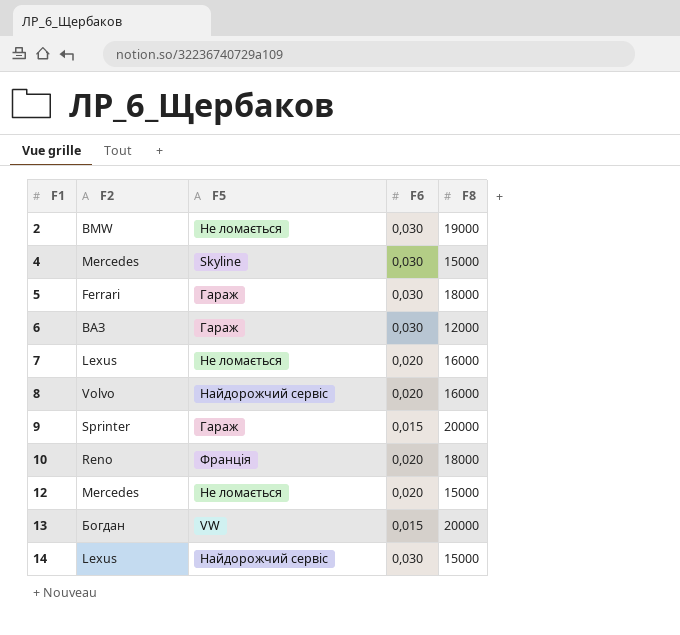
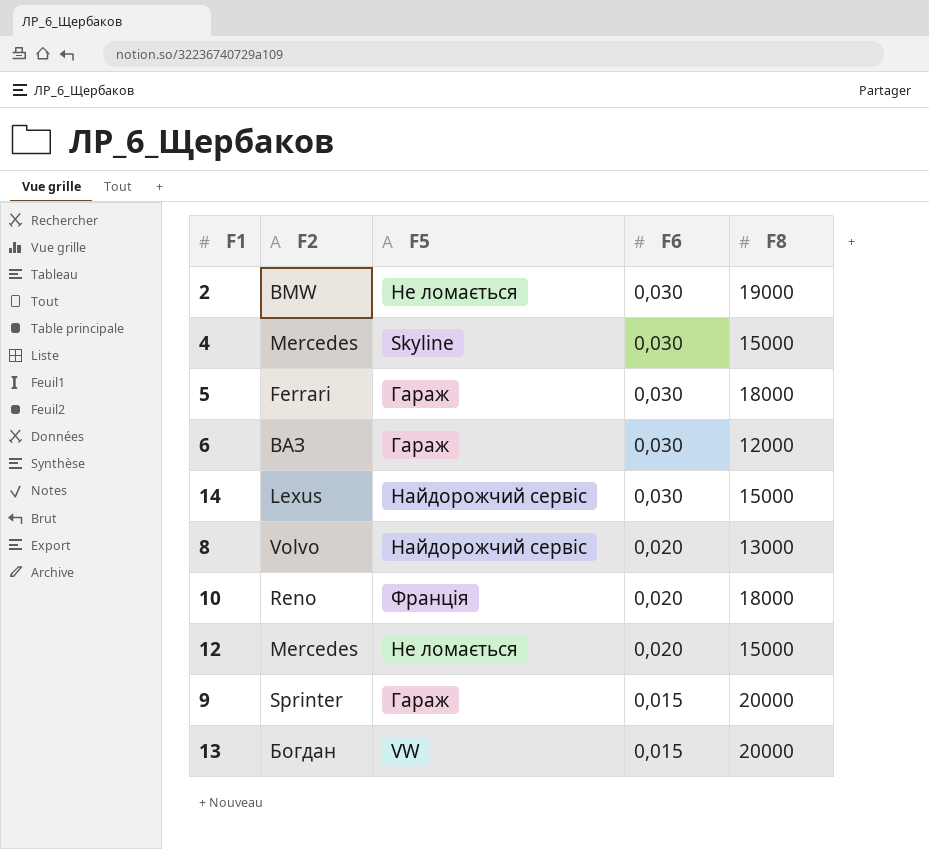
row order: F1 ascending -> F6 descending
row 7: Lexus | Не ломається | 0,020 | 16000 -> none
8 | F8: 16000 -> 13000

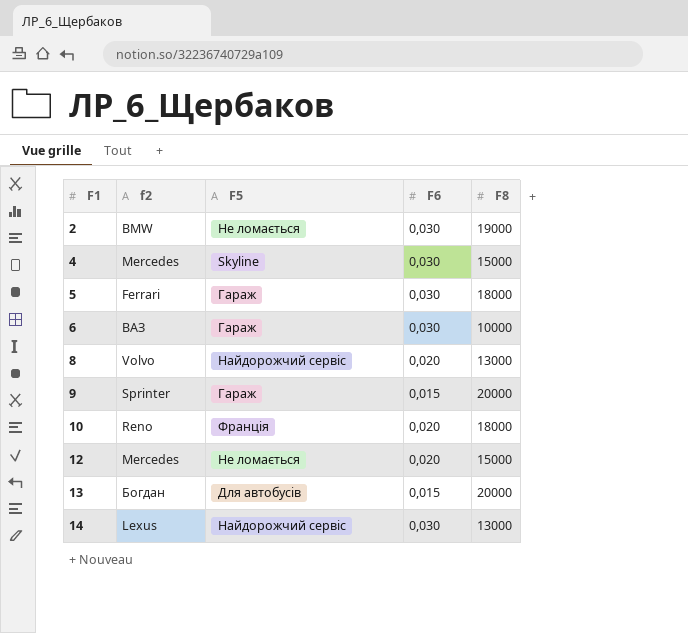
row order: F6 descending -> F1 ascending
column name: F2 -> f2
6 | F8: 12000 -> 10000
13 | F5: VW -> Для автобусів
14 | F8: 15000 -> 13000

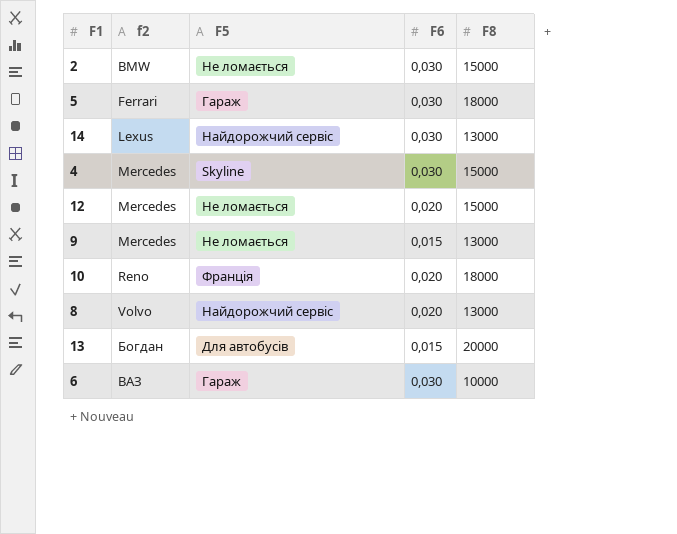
row order: F1 ascending -> f2 ascending
2 | F8: 19000 -> 15000
9 | f2: Sprinter -> Mercedes
9 | F5: Гараж -> Не ломається
9 | F8: 20000 -> 13000

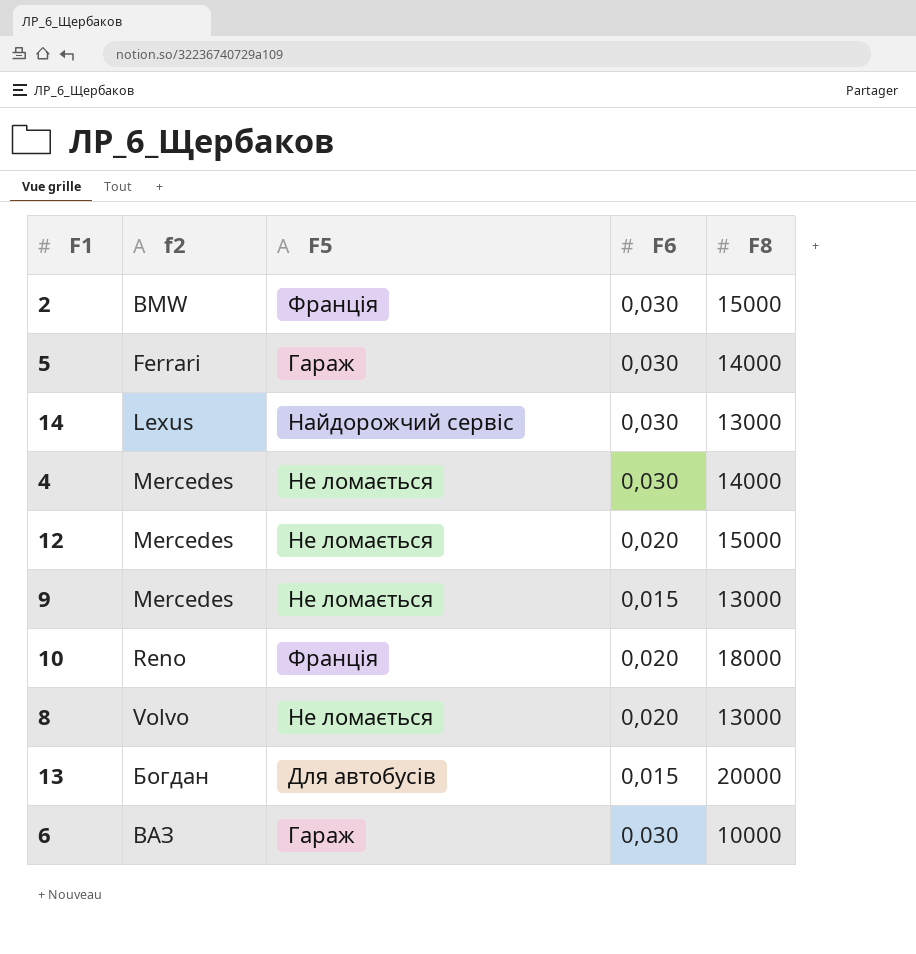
2 | F5: Не ломається -> Франція
5 | F8: 18000 -> 14000
4 | F5: Skyline -> Не ломається
4 | F8: 15000 -> 14000
8 | F5: Найдорожчий сервіс -> Не ломається

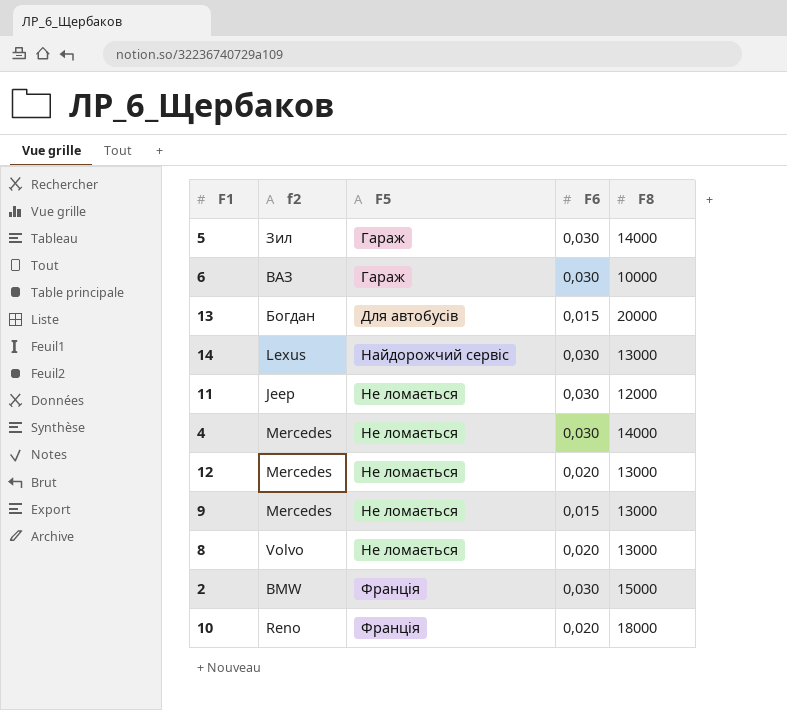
row order: f2 ascending -> F5 ascending
5 | f2: Ferrari -> Зил
row 11: none -> Jeep | Не ломається | 0,030 | 12000
12 | F8: 15000 -> 13000

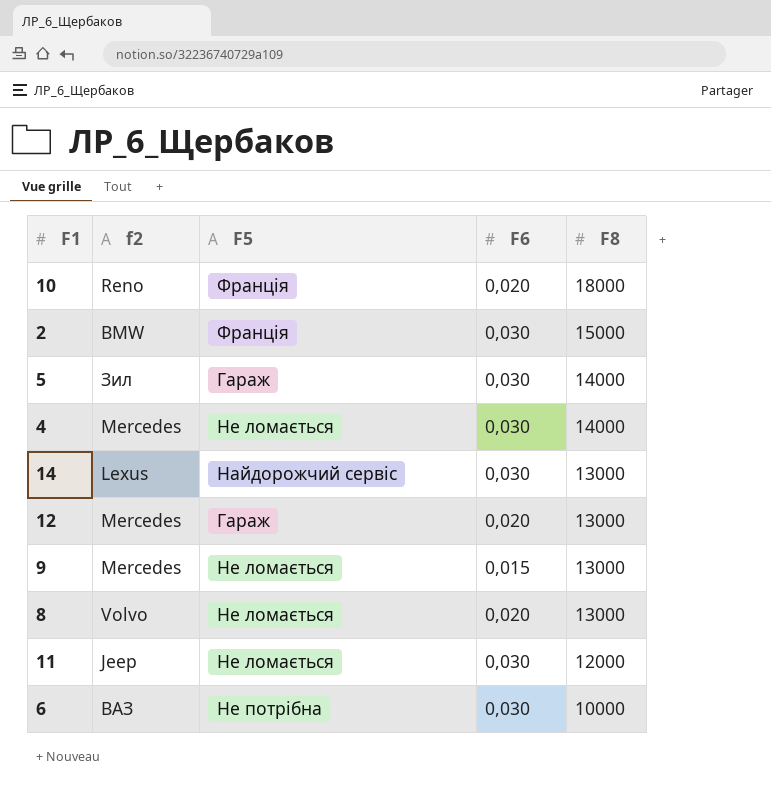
row order: F5 ascending -> F8 descending
row 13: Богдан | Для автобусів | 0,015 | 20000 -> none
12 | F5: Не ломається -> Гараж
6 | F5: Гараж -> Не потрібна

